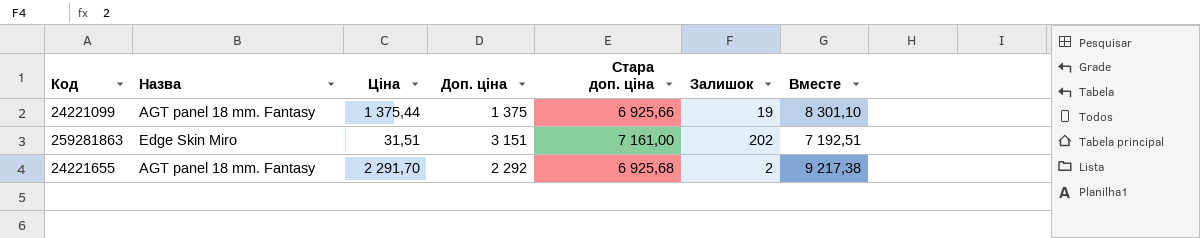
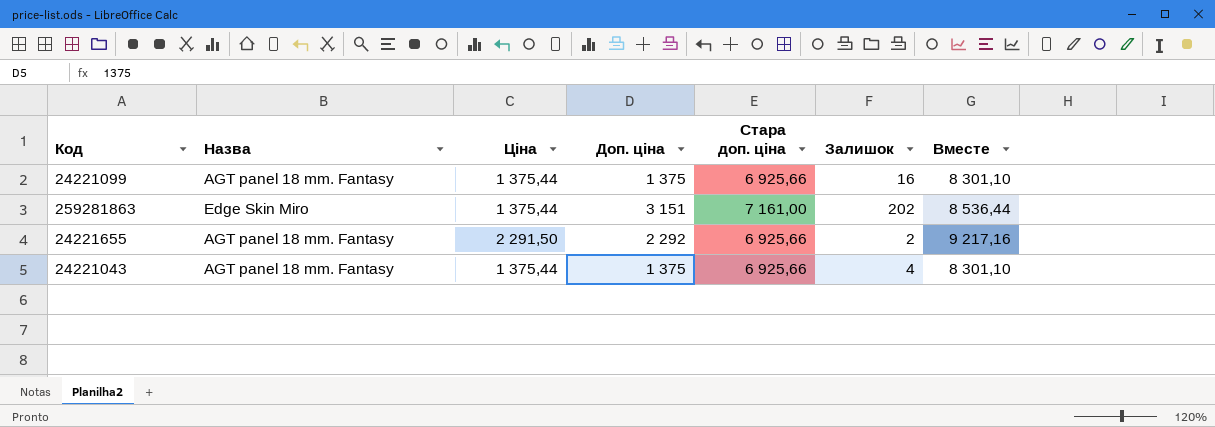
24221099 | Залишок: 19 -> 16
259281863 | Ціна: 31,51 -> 1 375,44
259281863 | Вместе: 7 192,51 -> 8 536,44
24221655 | Ціна: 2 291,70 -> 2 291,50
24221655 | Стара доп. ціна: 6 925,68 -> 6 925,66
24221655 | Вместе: 9 217,38 -> 9 217,16
row 24221043: none -> AGT panel 18 mm. Fantasy | 1 375,44 | 1 375 | 6 925,66 | 4 | 8 301,10

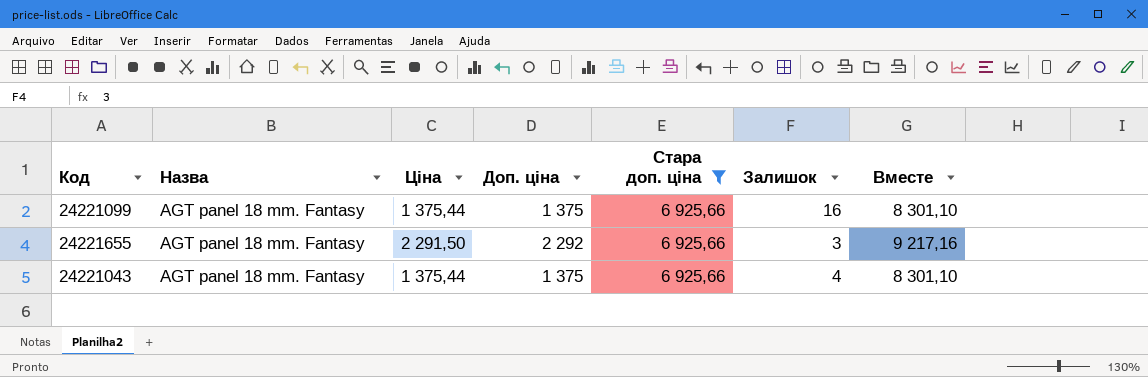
filter: none -> Стара доп. ціна = 6 925,66
24221655 | Залишок: 2 -> 3

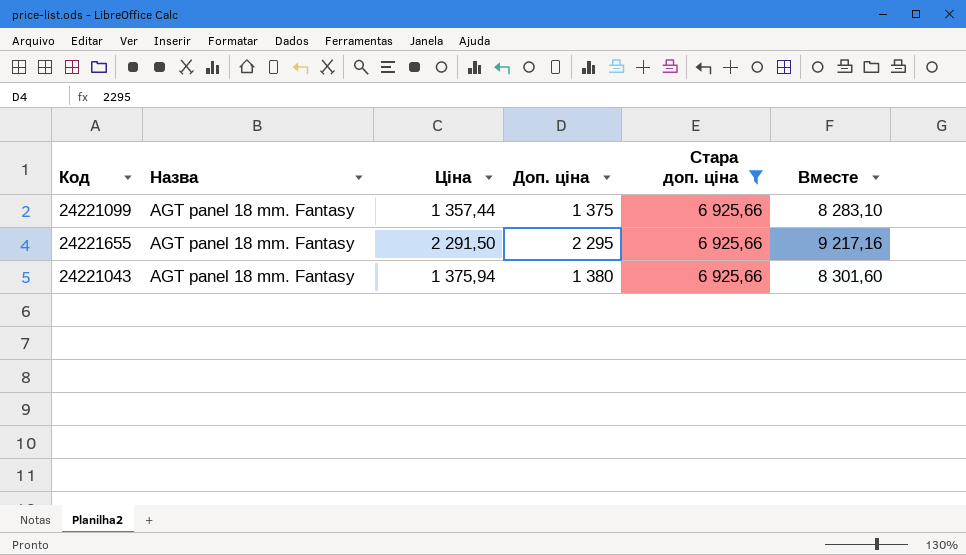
column Залишок | position: 6 -> none
24221099 | Ціна: 1 375,44 -> 1 357,44
24221099 | Вместе: 8 301,10 -> 8 283,10
24221655 | Доп. ціна: 2 292 -> 2 295
24221043 | Ціна: 1 375,44 -> 1 375,94
24221043 | Доп. ціна: 1 375 -> 1 380
24221043 | Вместе: 8 301,10 -> 8 301,60

